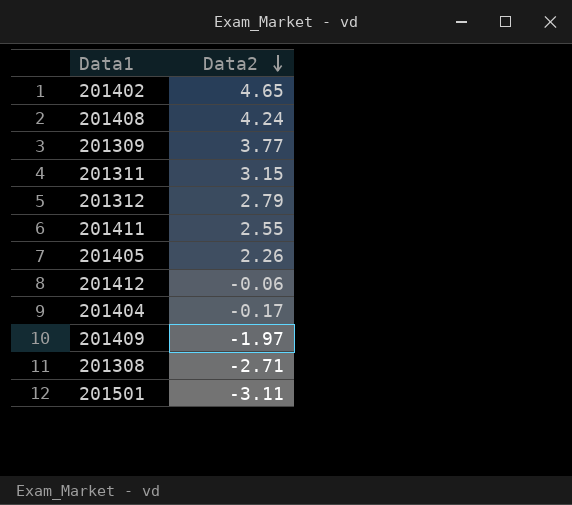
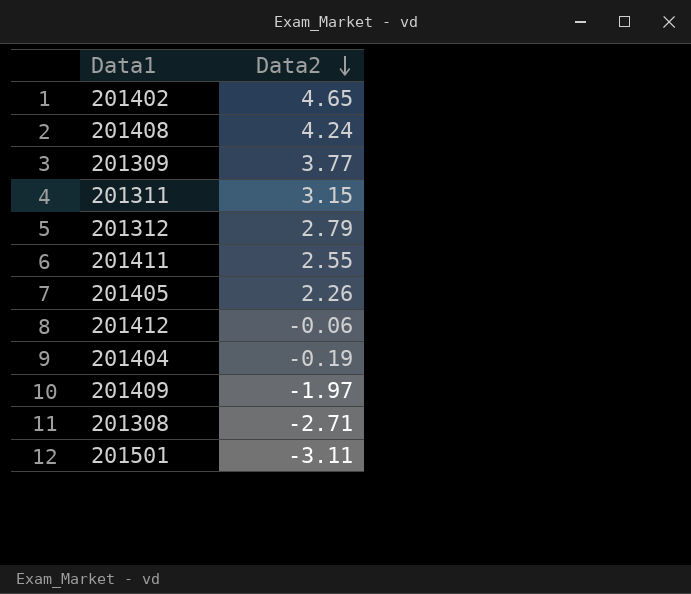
201404 | Data2: -0.17 -> -0.19

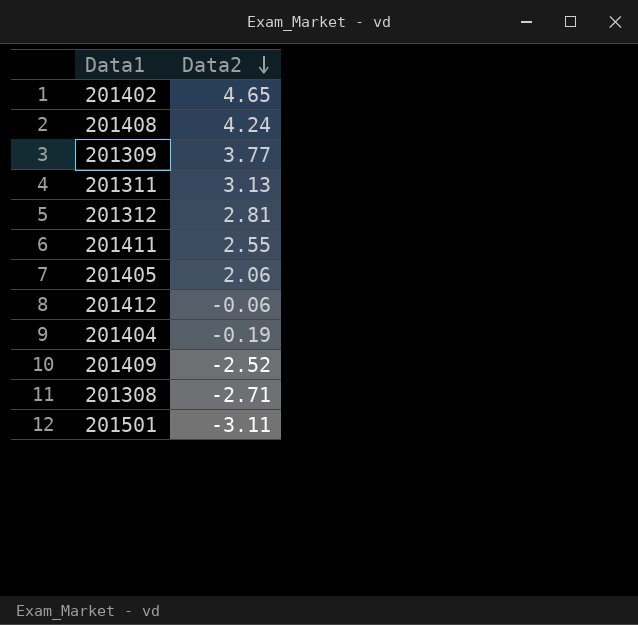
201311 | Data2: 3.15 -> 3.13
201312 | Data2: 2.79 -> 2.81
201405 | Data2: 2.26 -> 2.06
201409 | Data2: -1.97 -> -2.52

